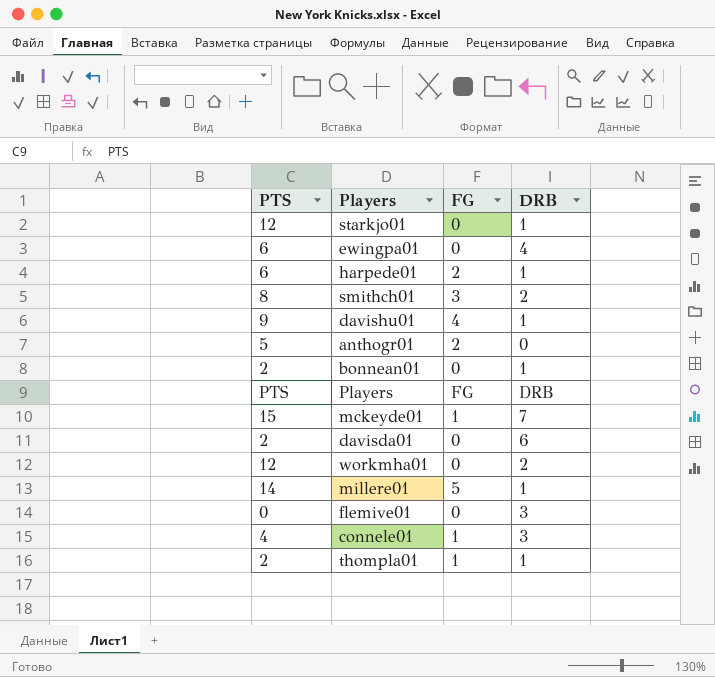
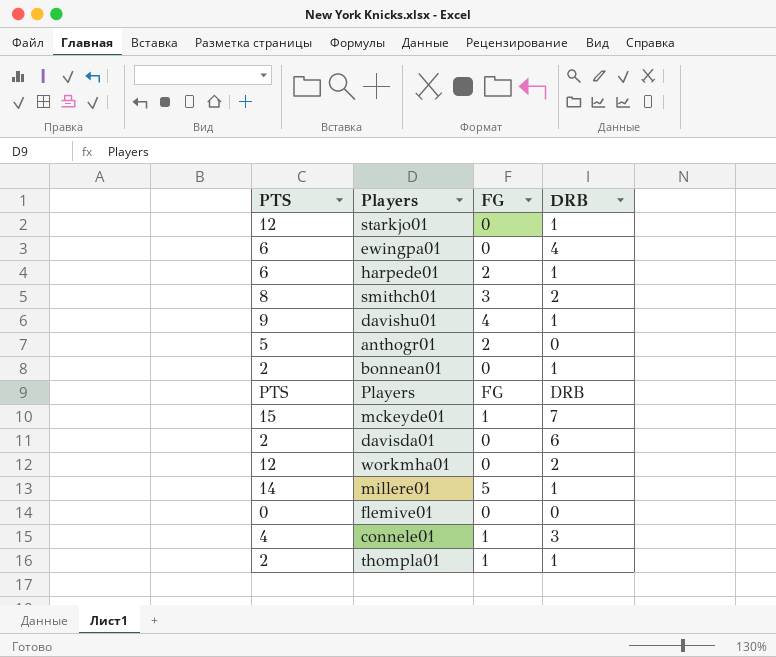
flemive01 | DRB: 3 -> 0

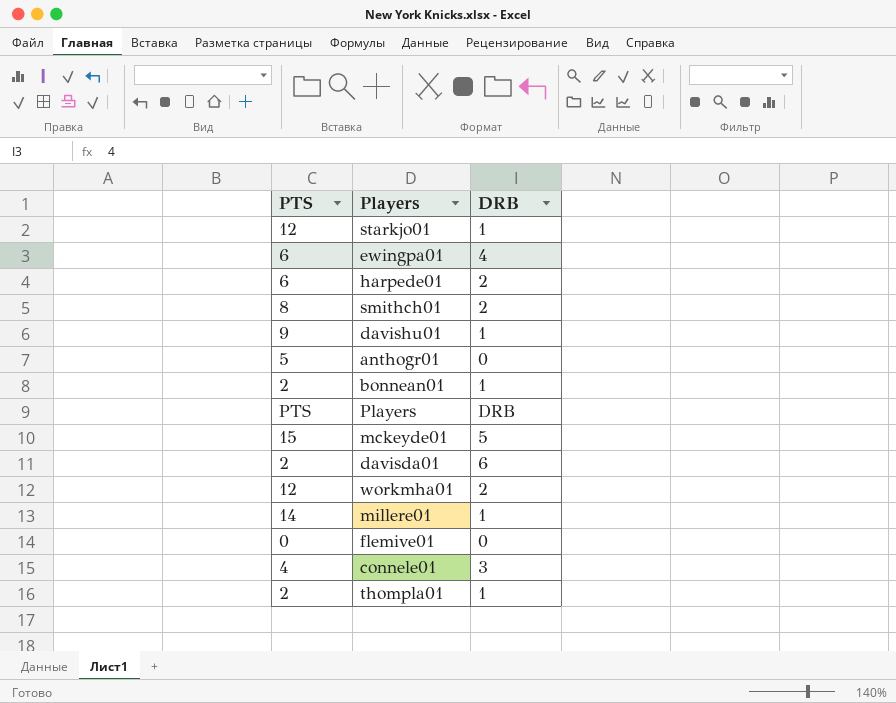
column FG | position: 3 -> none
harpede01 | DRB: 1 -> 2
mckeyde01 | DRB: 7 -> 5

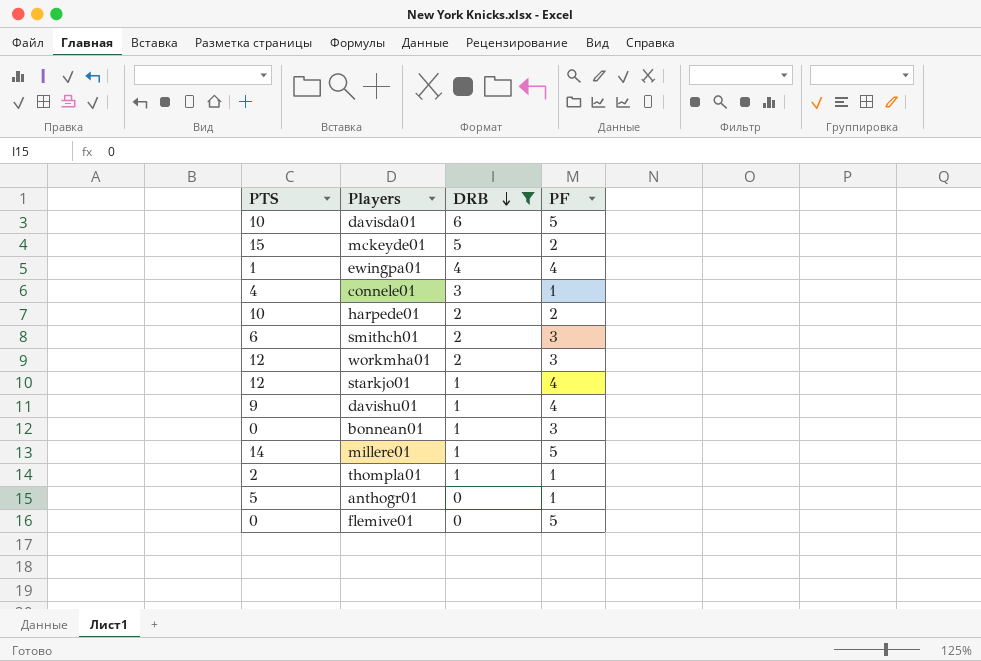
filter: none -> DRB != DRB
row order: none -> DRB descending
column PF | position: none -> 4
davisda01 | PTS: 2 -> 10
ewingpa01 | PTS: 6 -> 1
harpede01 | PTS: 6 -> 10
smithch01 | PTS: 8 -> 6
bonnean01 | PTS: 2 -> 0

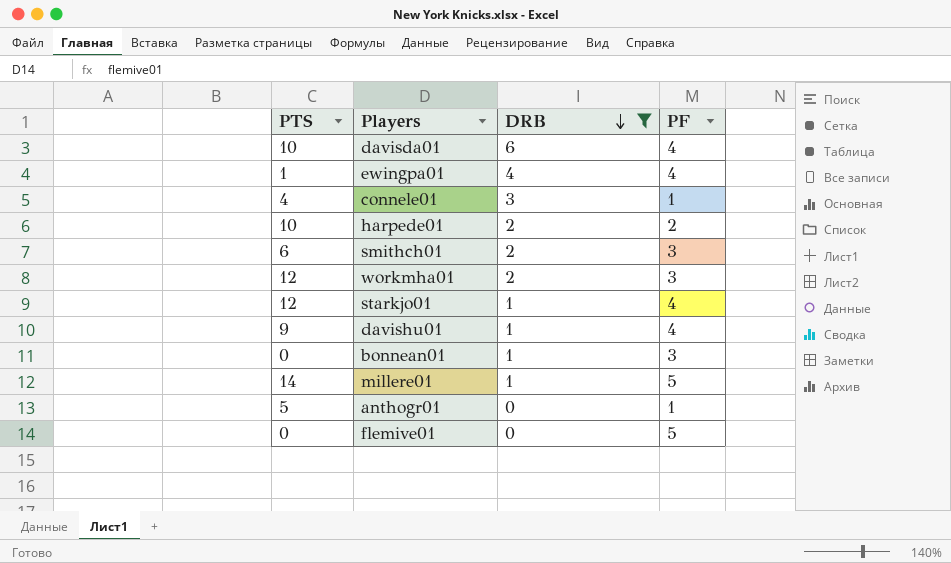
row mckeyde01: 15 | 5 | 2 -> none
row thompla01: 2 | 1 | 1 -> none
davisda01 | PF: 5 -> 4

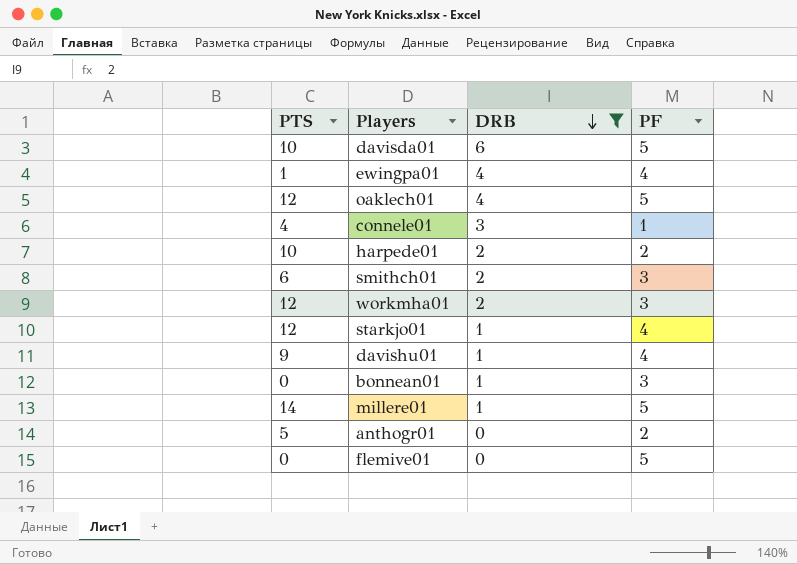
davisda01 | PF: 4 -> 5
row oaklech01: none -> 12 | 4 | 5
anthogr01 | PF: 1 -> 2

